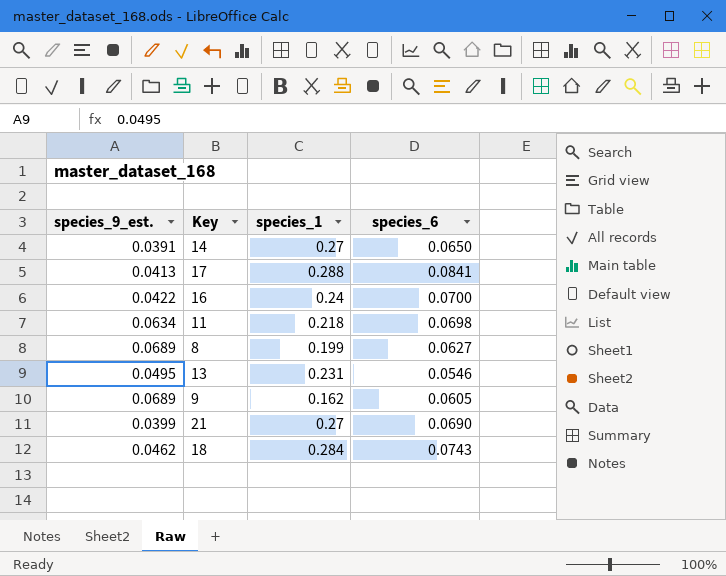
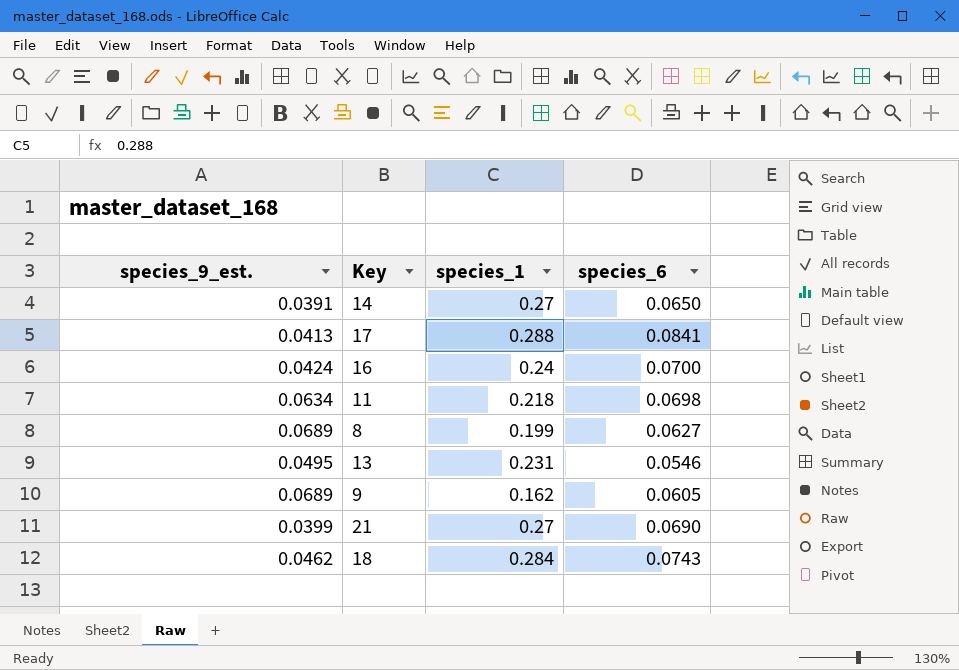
16 | species_9_est.: 0.0422 -> 0.0424

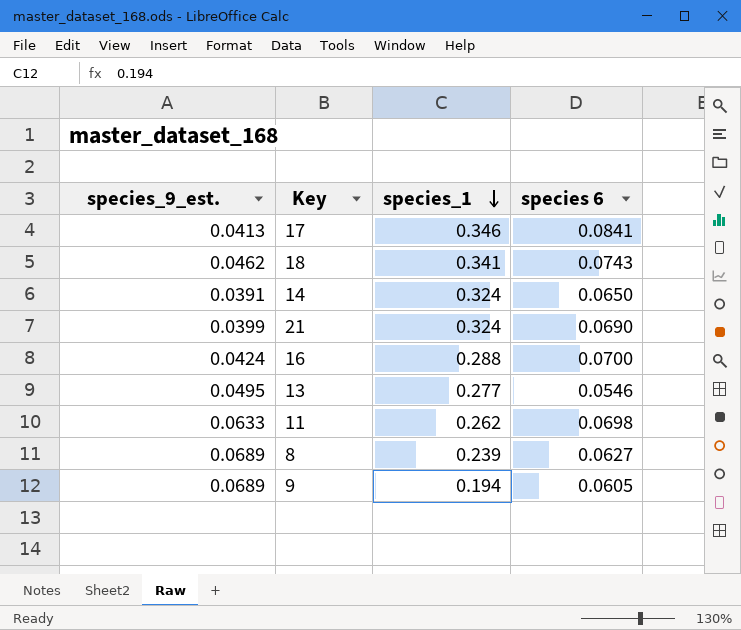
row order: none -> species_1 descending
column name: species_6 -> species 6
17 | species_1: 0.288 -> 0.346
18 | species_1: 0.284 -> 0.341
14 | species_1: 0.27 -> 0.324
21 | species_1: 0.27 -> 0.324
16 | species_1: 0.24 -> 0.288
13 | species_1: 0.231 -> 0.277
11 | species_9_est.: 0.0634 -> 0.0633
11 | species_1: 0.218 -> 0.262
8 | species_1: 0.199 -> 0.239
9 | species_1: 0.162 -> 0.194

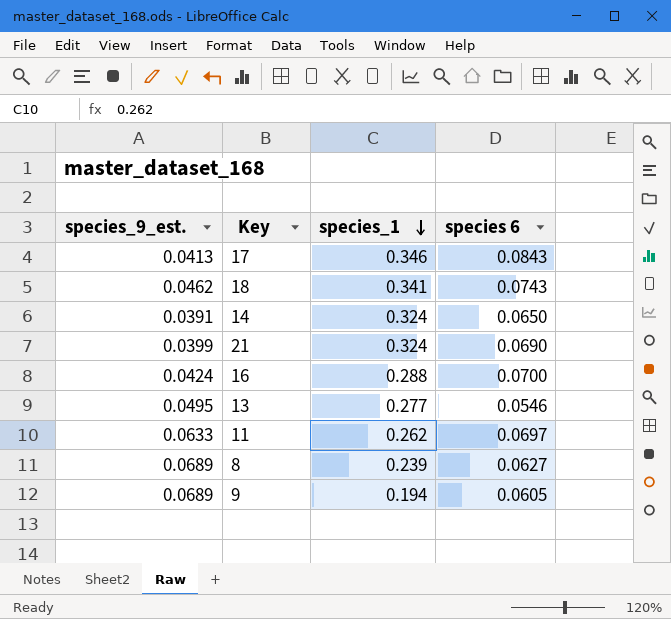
17 | species 6: 0.0841 -> 0.0843
11 | species 6: 0.0698 -> 0.0697

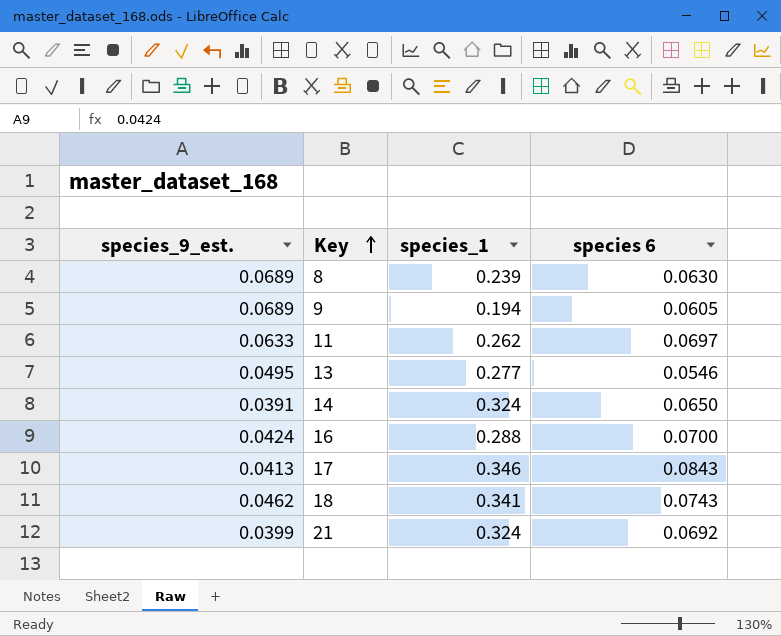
row order: species_1 descending -> Key ascending
8 | species 6: 0.0627 -> 0.0630
21 | species 6: 0.0690 -> 0.0692

